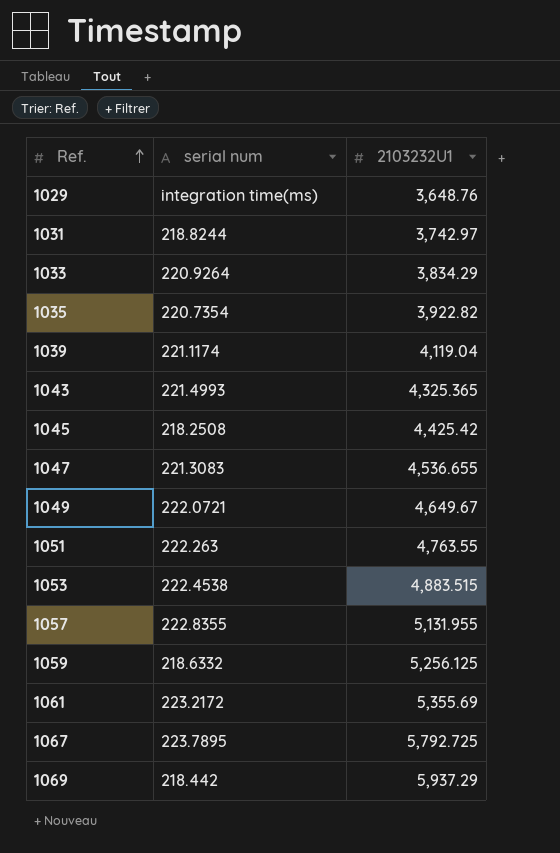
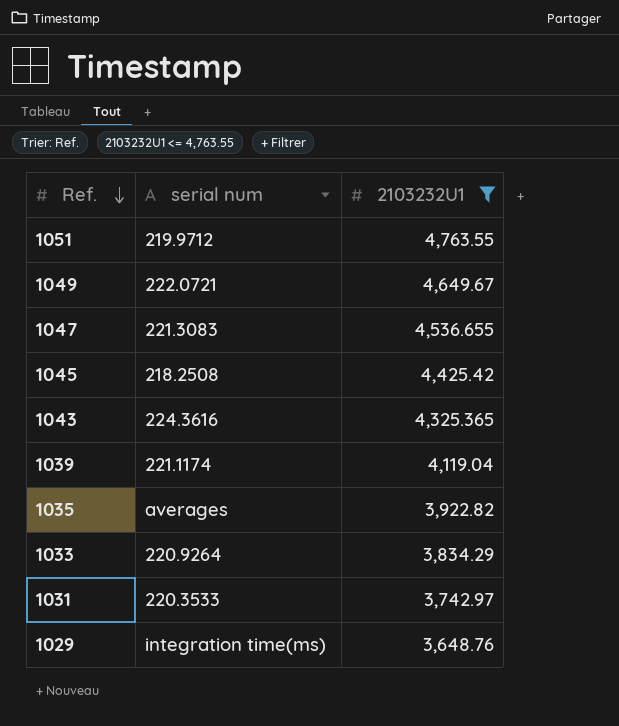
filter: none -> 2103232U1 <= 4,763.55
row order: Ref. ascending -> Ref. descending
1051 | serial num: 222.263 -> 219.9712
1043 | serial num: 221.4993 -> 224.3616
1035 | serial num: 220.7354 -> averages
1031 | serial num: 218.8244 -> 220.3533

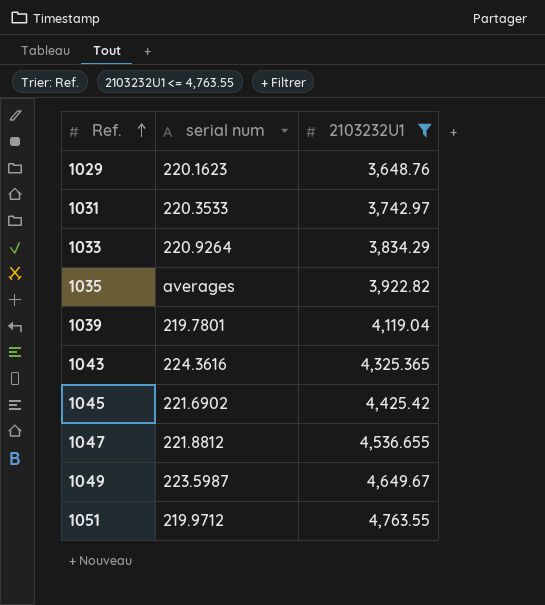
row order: Ref. descending -> Ref. ascending
1029 | serial num: integration time(ms) -> 220.1623
1039 | serial num: 221.1174 -> 219.7801
1045 | serial num: 218.2508 -> 221.6902
1047 | serial num: 221.3083 -> 221.8812
1049 | serial num: 222.0721 -> 223.5987

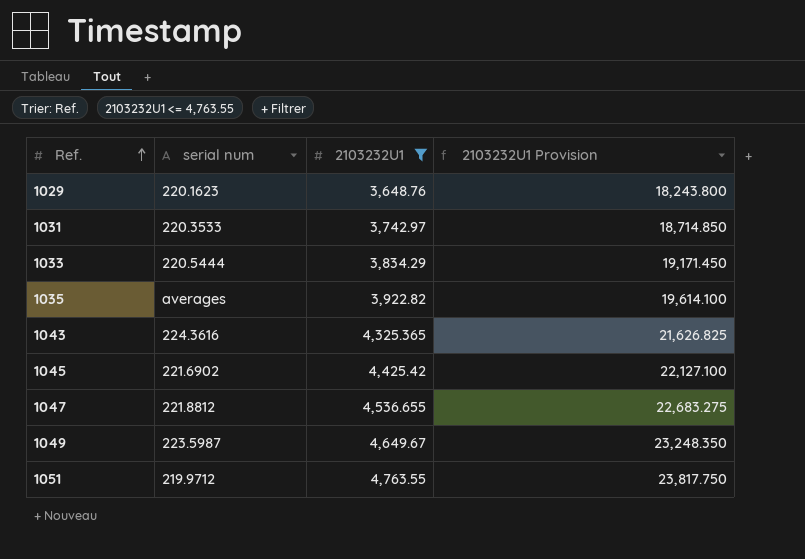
column 2103232U1 Provision | formula: none -> [2103232U1] * 5
row 1039: 219.7801 | 4,119.04 -> none
1033 | serial num: 220.9264 -> 220.5444

